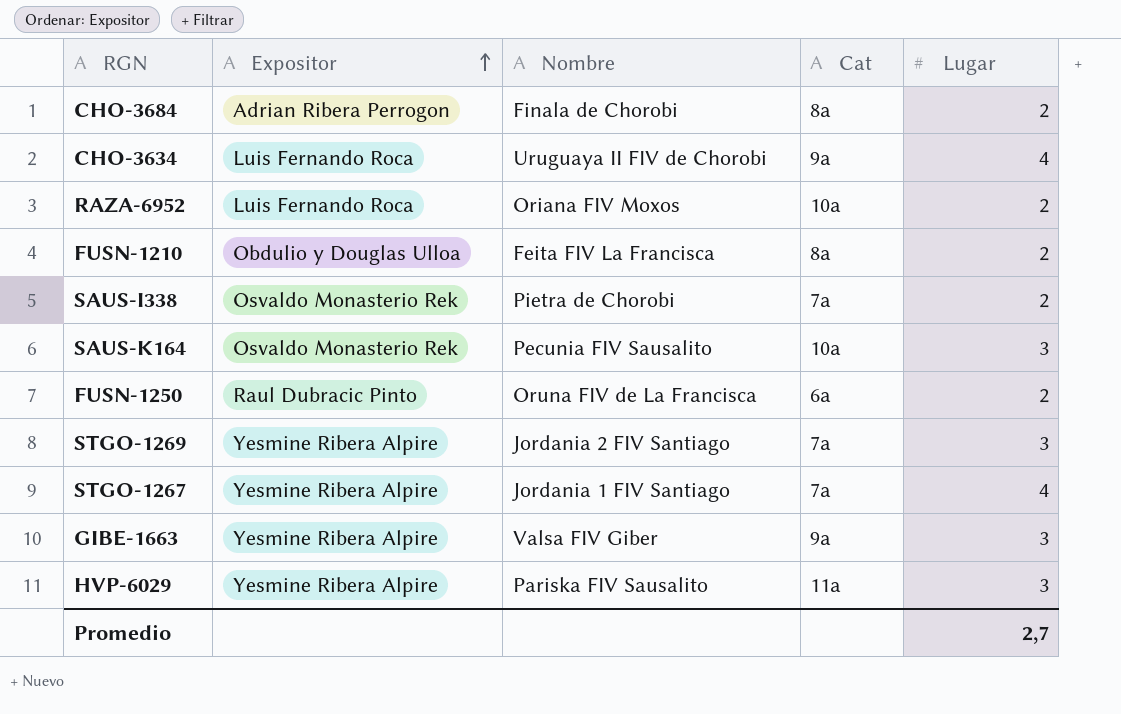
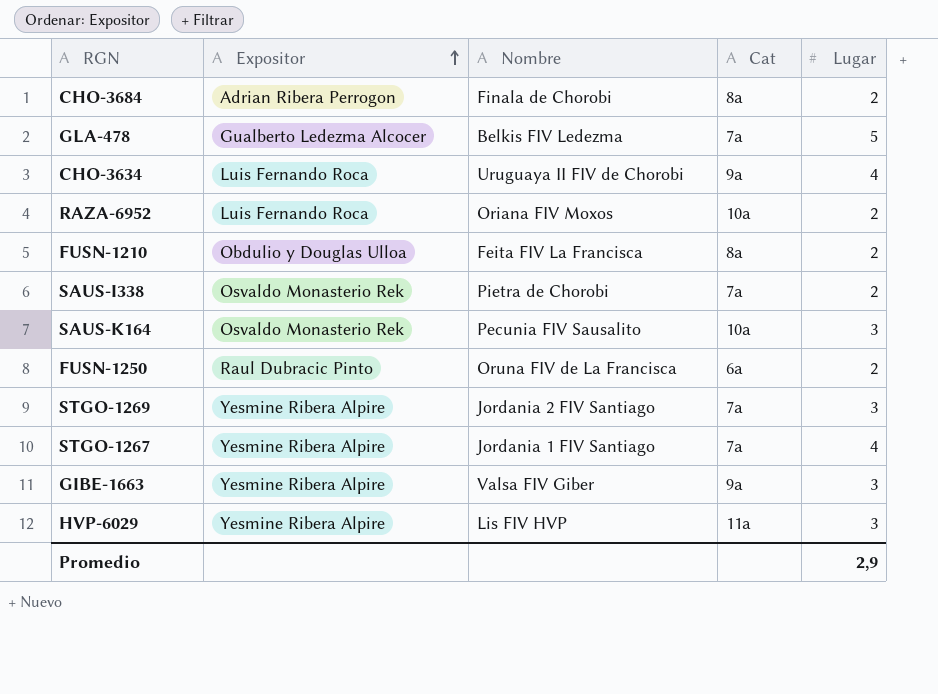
row GLA-478: none -> Gualberto Ledezma Alcocer | Belkis FIV Ledezma | 7a | 5
HVP-6029 | Nombre: Pariska FIV Sausalito -> Lis FIV HVP
Promedio | Lugar: 2,7 -> 2,9

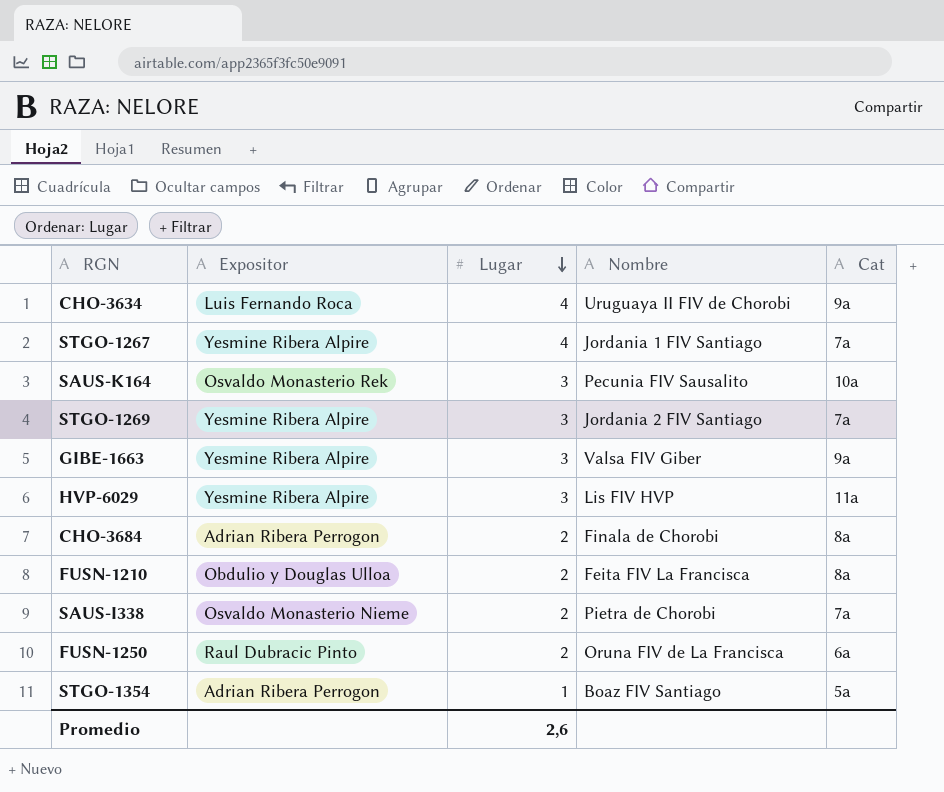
row order: Expositor ascending -> Lugar descending
column Lugar | position: 5 -> 3
row GLA-478: Gualberto Ledezma Alcocer | Belkis FIV Ledezma | 7a | 5 -> none
row RAZA-6952: Luis Fernando Roca | Oriana FIV Moxos | 10a | 2 -> none
SAUS-I338 | Expositor: Osvaldo Monasterio Rek -> Osvaldo Monasterio Nieme
row STGO-1354: none -> Adrian Ribera Perrogon | 1 | Boaz FIV Santiago | 5a
Promedio | Lugar: 2,9 -> 2,6

